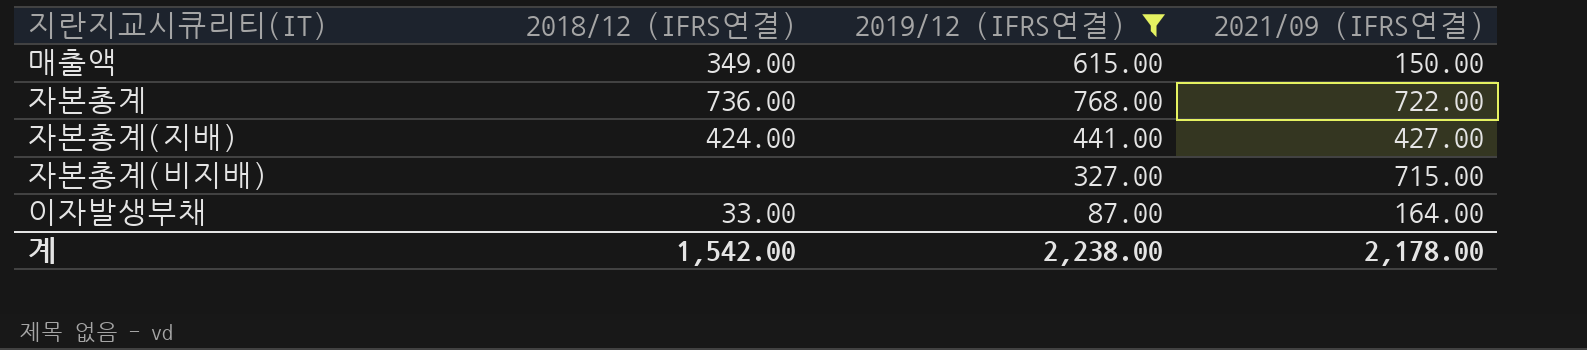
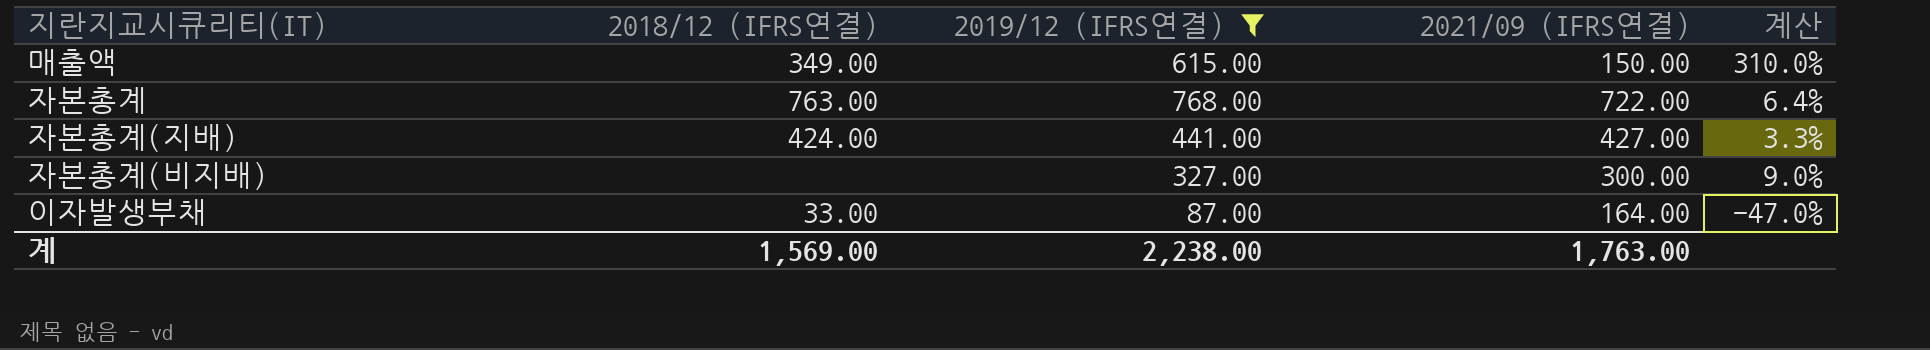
column 계산 | formula: none -> ([2019/12 (IFRS연결)] - [2021/09 (IFRS연결)]) / [2021/09 (IFRS연결)]
자본총계 | 2018/12 (IFRS연결): 736.00 -> 763.00
자본총계(비지배) | 2021/09 (IFRS연결): 715.00 -> 300.00
계 | 2018/12 (IFRS연결): 1,542.00 -> 1,569.00
계 | 2021/09 (IFRS연결): 2,178.00 -> 1,763.00

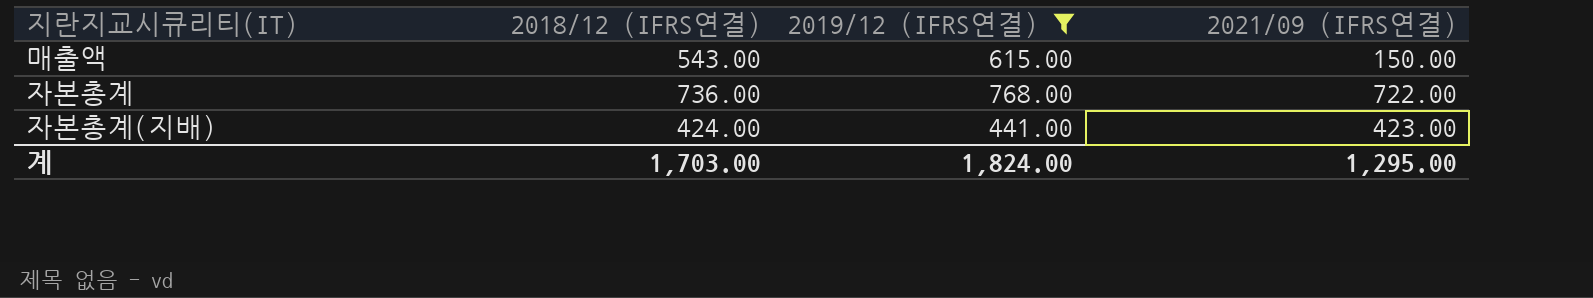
column 계산 | formula: ([2019/12 (IFRS연결)] - [2021/09 (IFRS연결)]) / [2021/09 (IFRS연결)] -> none
row 자본총계(비지배): none | 327.00 | 300.00 | 9.0% -> none
row 이자발생부채: 33.00 | 87.00 | 164.00 | -47.0% -> none
매출액 | 2018/12 (IFRS연결): 349.00 -> 543.00
자본총계 | 2018/12 (IFRS연결): 763.00 -> 736.00
자본총계(지배) | 2021/09 (IFRS연결): 427.00 -> 423.00
계 | 2018/12 (IFRS연결): 1,569.00 -> 1,703.00
계 | 2019/12 (IFRS연결): 2,238.00 -> 1,824.00
계 | 2021/09 (IFRS연결): 1,763.00 -> 1,295.00

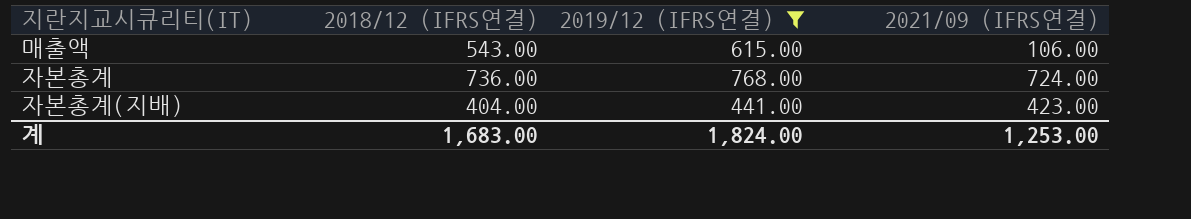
매출액 | 2021/09 (IFRS연결): 150.00 -> 106.00
자본총계 | 2021/09 (IFRS연결): 722.00 -> 724.00
자본총계(지배) | 2018/12 (IFRS연결): 424.00 -> 404.00
계 | 2018/12 (IFRS연결): 1,703.00 -> 1,683.00
계 | 2021/09 (IFRS연결): 1,295.00 -> 1,253.00

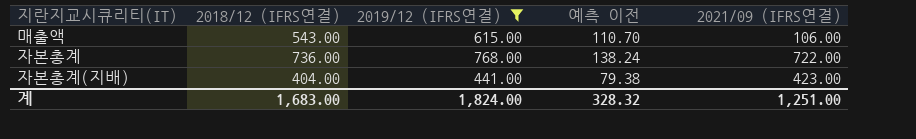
column 예측 이전 | formula: none -> [2019/12 (IFRS연결)] * 0.18
자본총계 | 2021/09 (IFRS연결): 724.00 -> 722.00
계 | 2021/09 (IFRS연결): 1,253.00 -> 1,251.00

